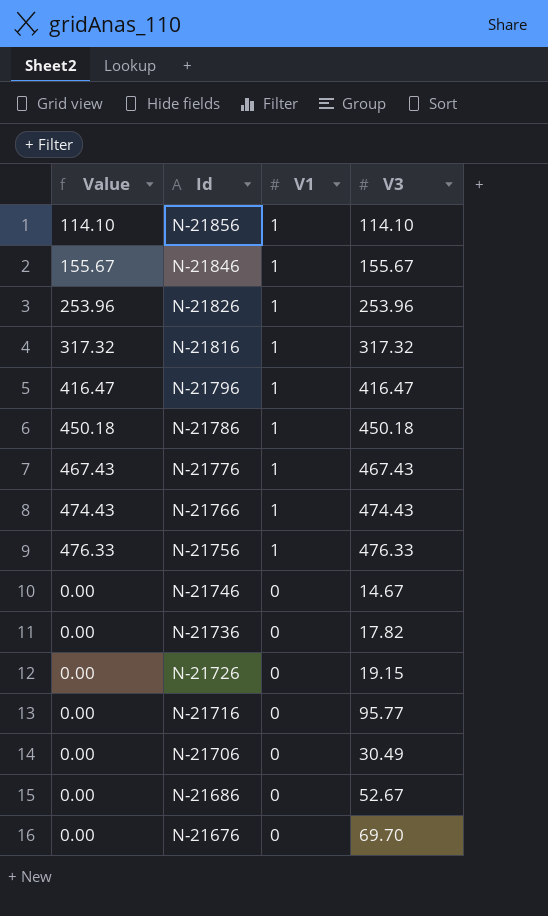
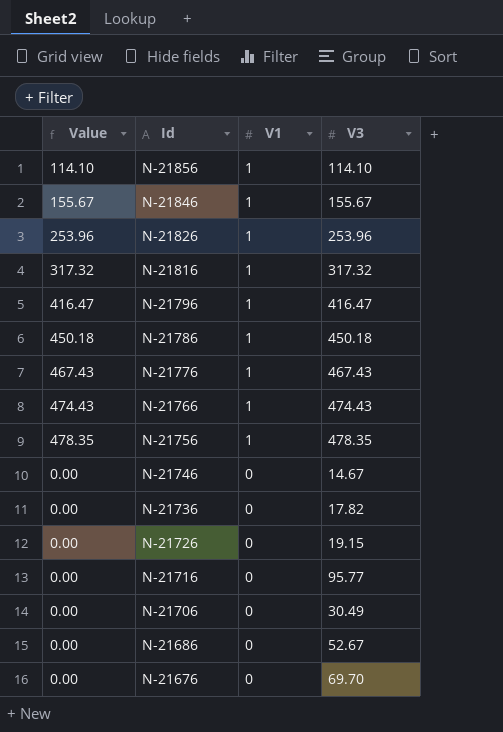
N-21756 | Value: 476.33 -> 478.35
N-21756 | V3: 476.33 -> 478.35

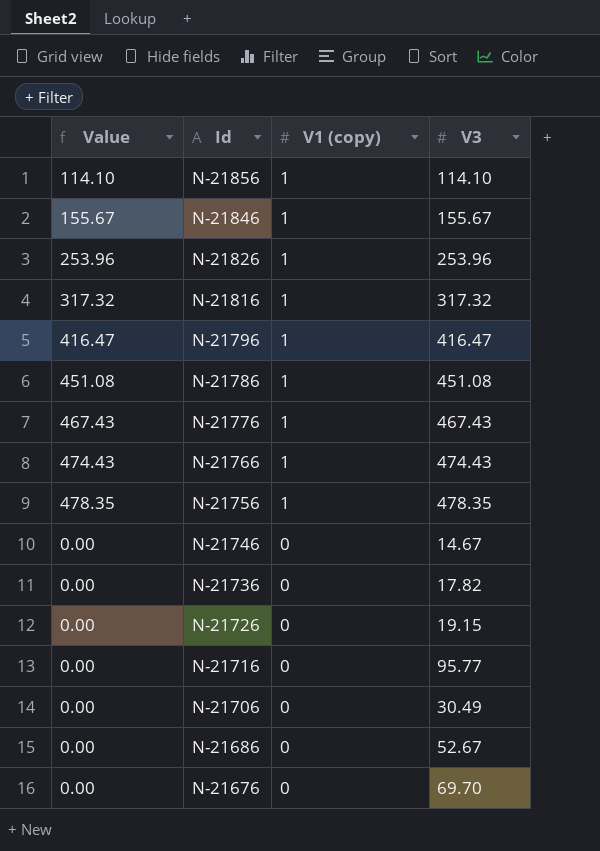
column name: V1 -> V1 (copy)
N-21786 | Value: 450.18 -> 451.08
N-21786 | V3: 450.18 -> 451.08

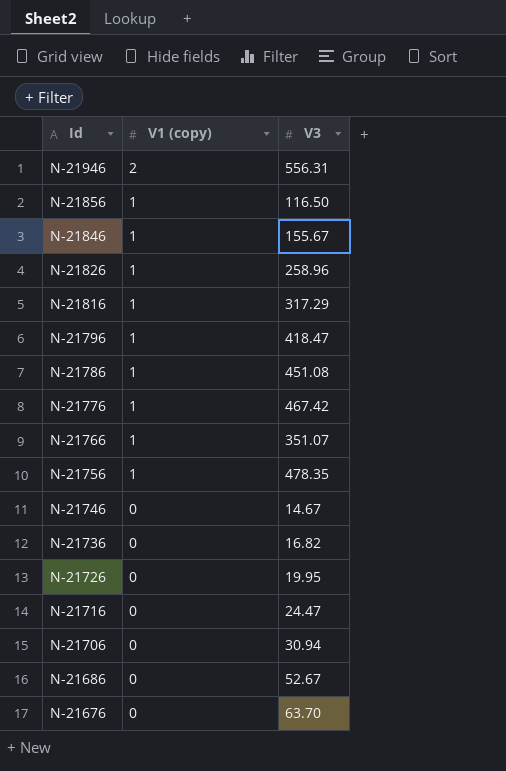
column Value | formula: [V1 (copy)] * [V3] -> none
row N-21946: none -> 2 | 556.31
N-21856 | V3: 114.10 -> 116.50
N-21826 | V3: 253.96 -> 258.96
N-21816 | V3: 317.32 -> 317.29
N-21796 | V3: 416.47 -> 418.47
N-21776 | V3: 467.43 -> 467.42
N-21766 | V3: 474.43 -> 351.07
N-21736 | V3: 17.82 -> 16.82
N-21726 | V3: 19.15 -> 19.95
N-21716 | V3: 95.77 -> 24.47
N-21706 | V3: 30.49 -> 30.94
N-21676 | V3: 69.70 -> 63.70

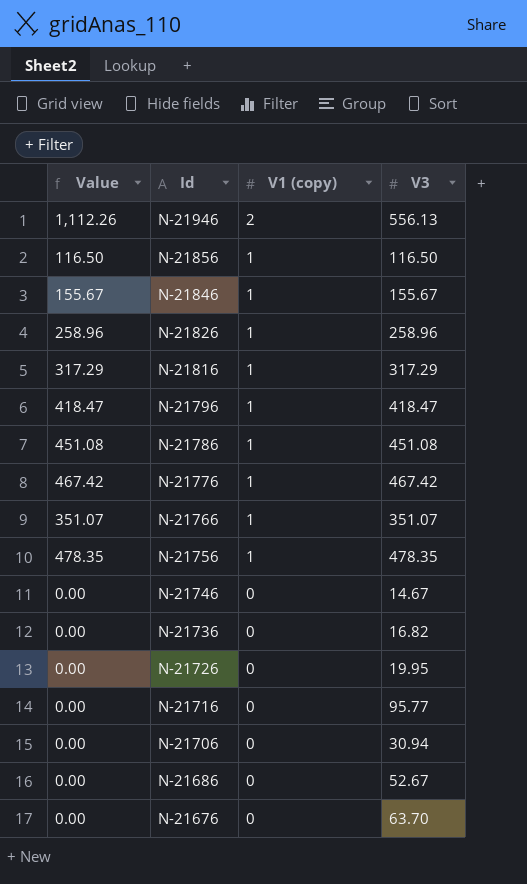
column Value | formula: none -> [V1 (copy)] * [V3]
N-21946 | V3: 556.31 -> 556.13
N-21716 | V3: 24.47 -> 95.77

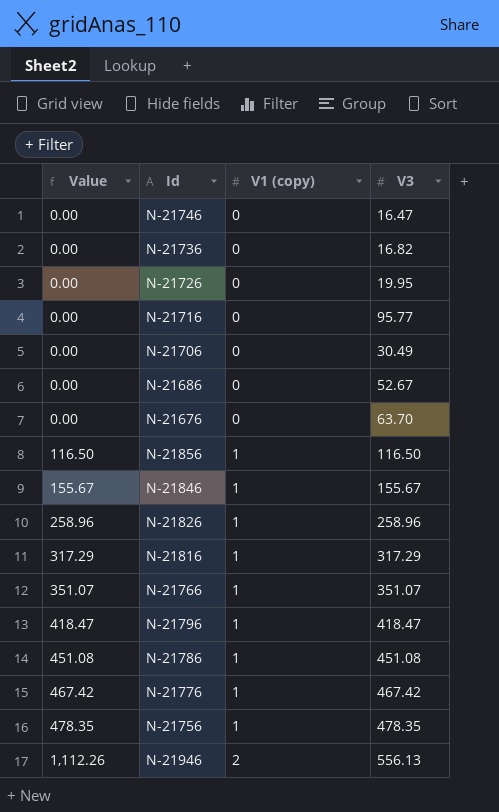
row order: Id descending -> Value ascending
N-21746 | V3: 14.67 -> 16.47
N-21706 | V3: 30.94 -> 30.49

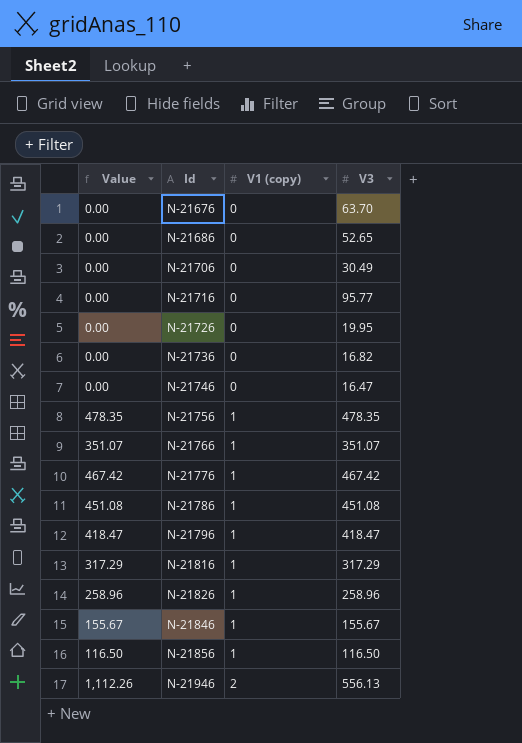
row order: Value ascending -> Id ascending
N-21686 | V3: 52.67 -> 52.65

